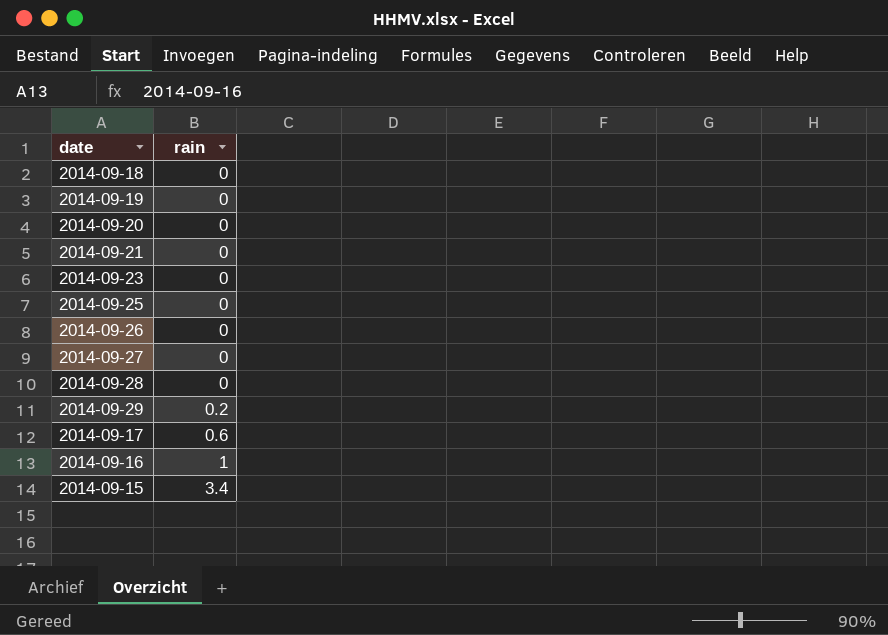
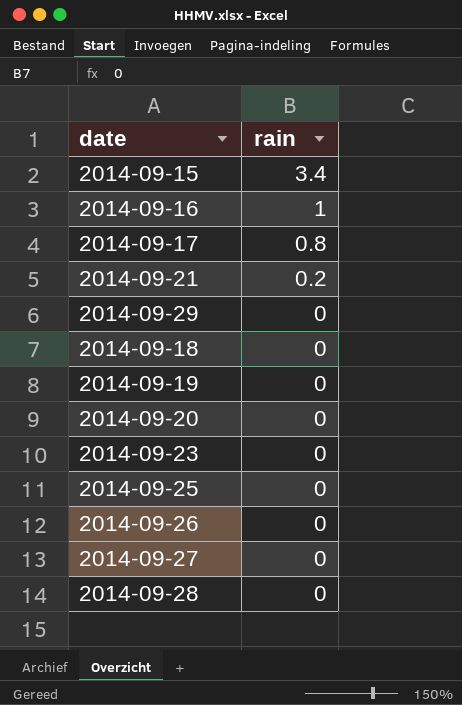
row order: rain ascending -> rain descending
2014-09-17 | rain: 0.6 -> 0.8
2014-09-21 | rain: 0 -> 0.2
2014-09-29 | rain: 0.2 -> 0

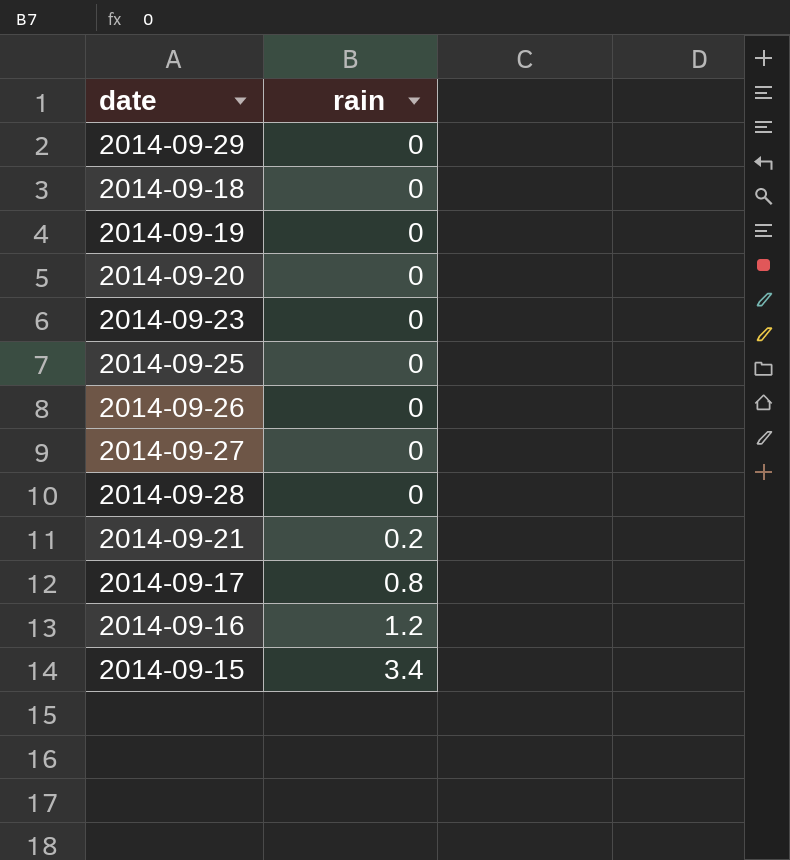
row order: rain descending -> rain ascending
2014-09-16 | rain: 1 -> 1.2

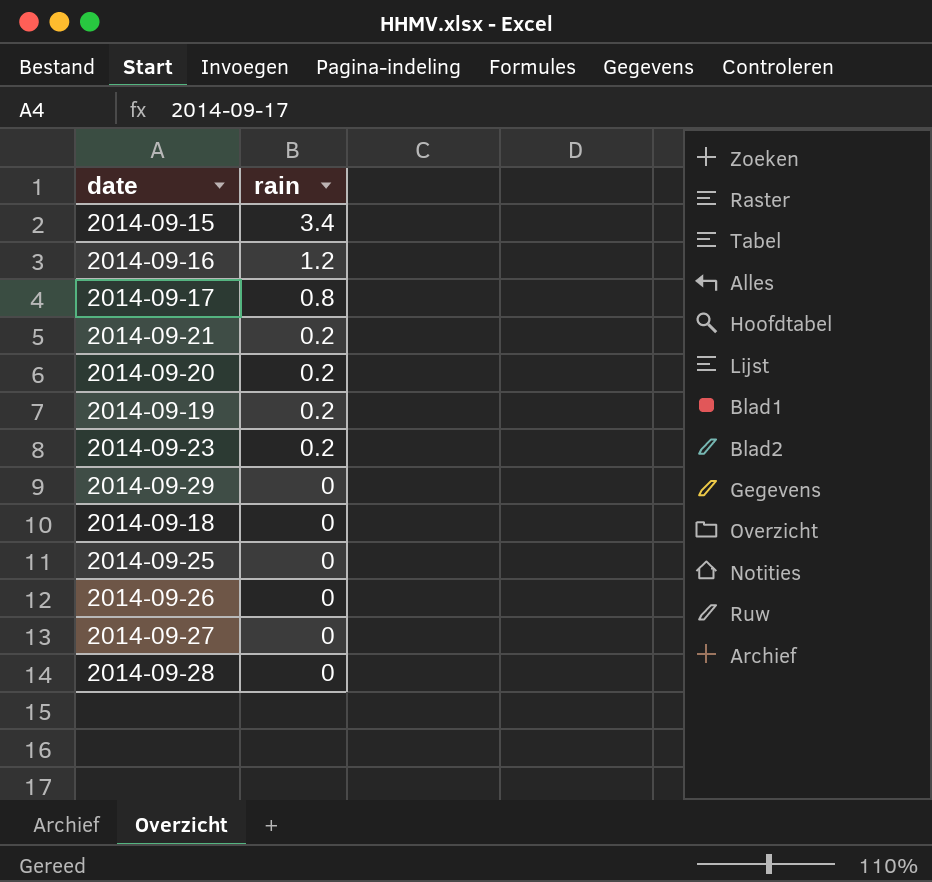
row order: rain ascending -> rain descending
2014-09-20 | rain: 0 -> 0.2
2014-09-19 | rain: 0 -> 0.2
2014-09-23 | rain: 0 -> 0.2

